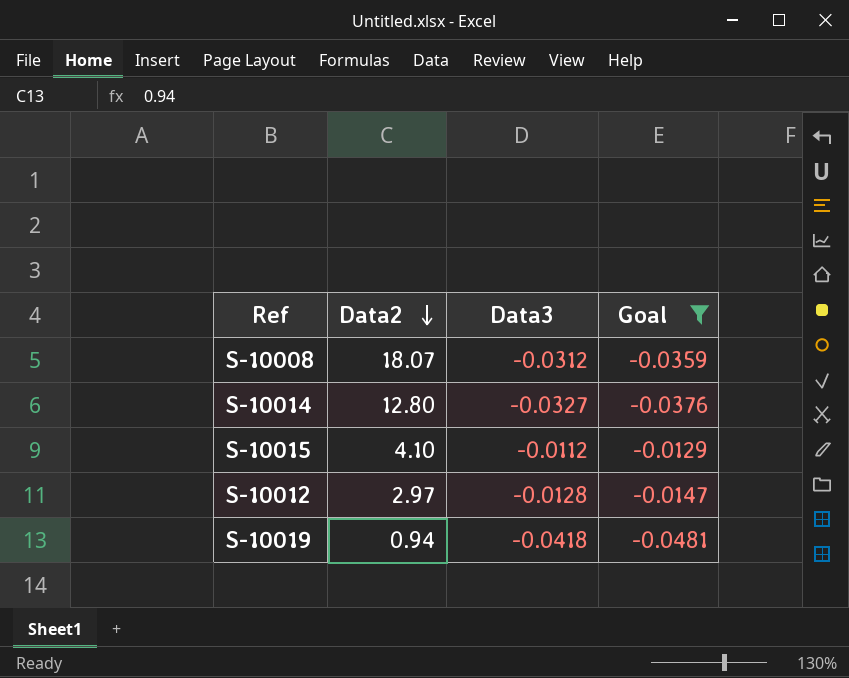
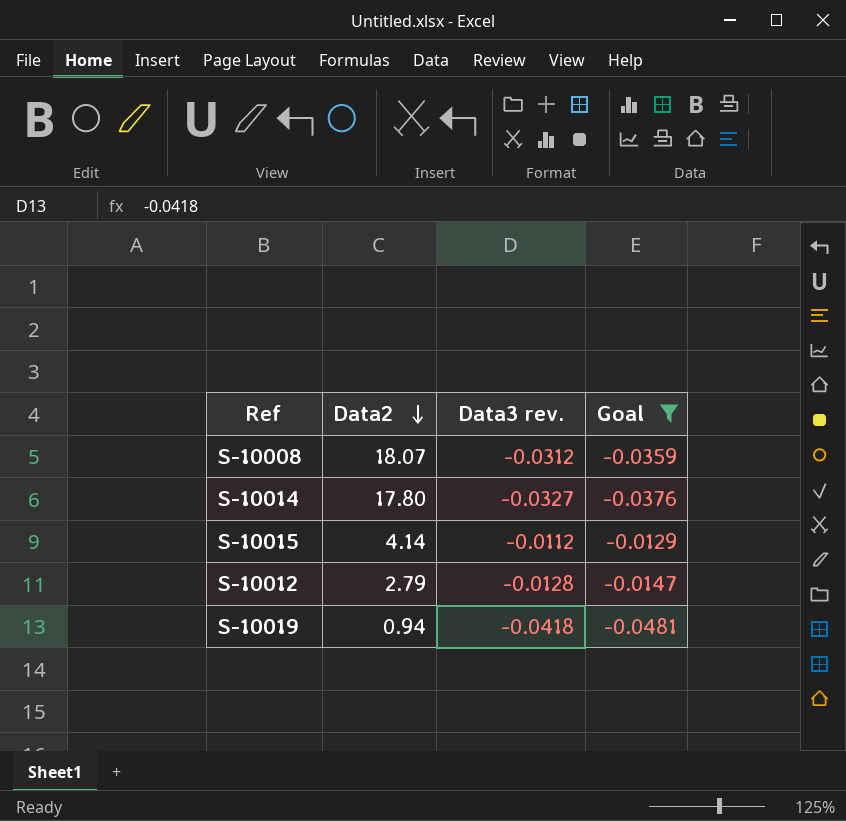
column name: Data3 -> Data3 rev.
S-10014 | Data2: 12.80 -> 17.80
S-10015 | Data2: 4.10 -> 4.14
S-10012 | Data2: 2.97 -> 2.79

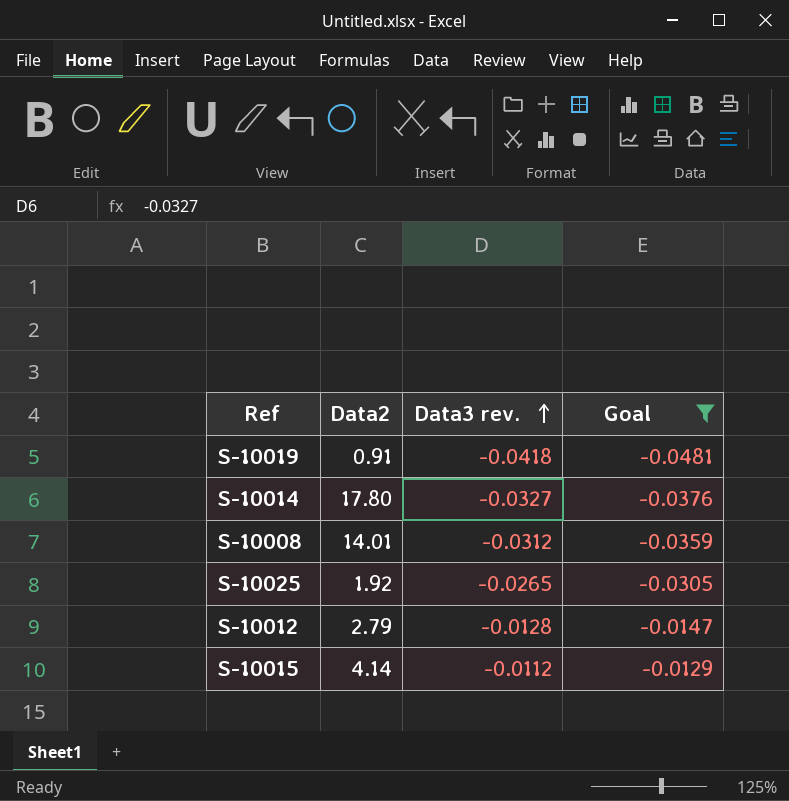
row order: Data2 descending -> Data3 rev. ascending
S-10019 | Data2: 0.94 -> 0.91
S-10008 | Data2: 18.07 -> 14.01
row S-10025: none -> 1.92 | -0.0265 | -0.0305

